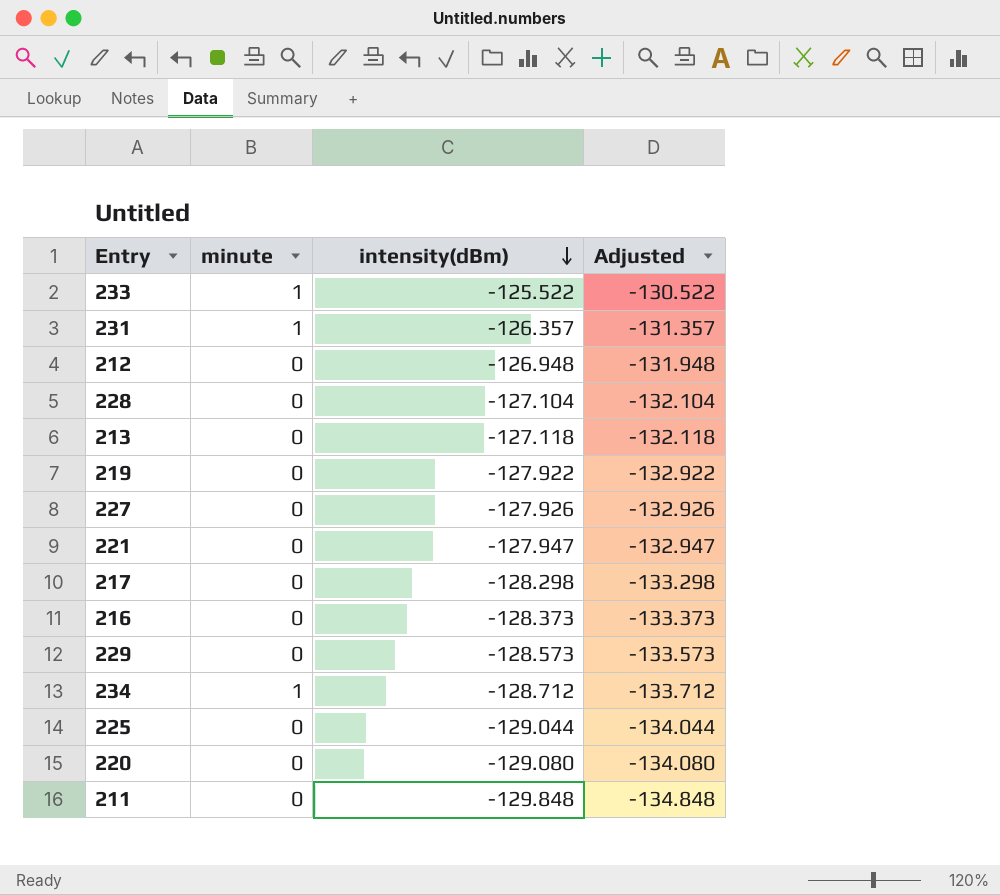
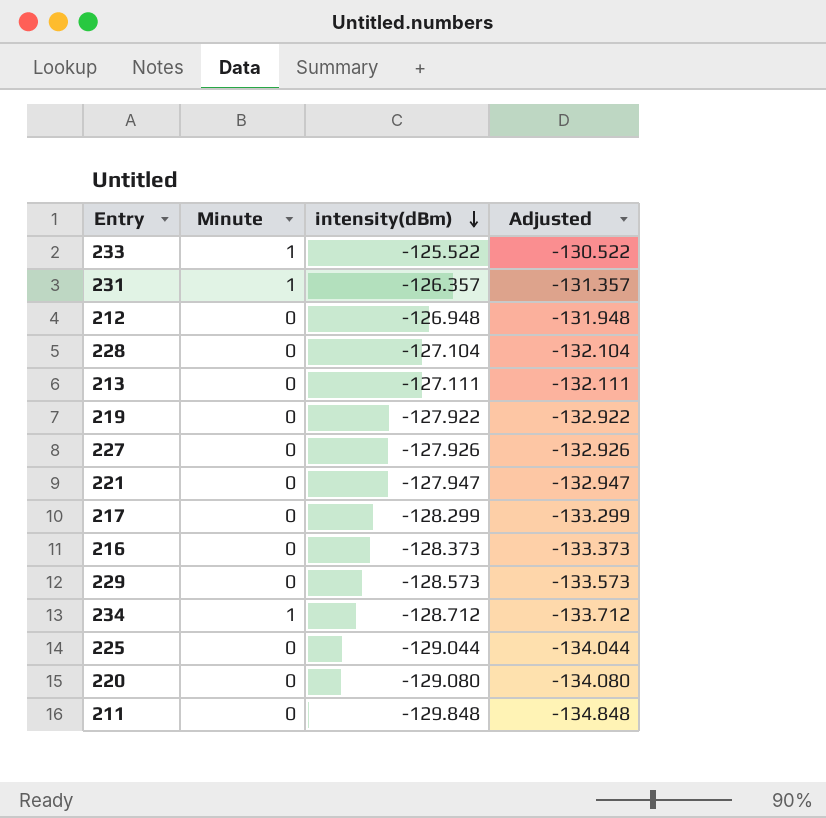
column name: minute -> Minute
213 | intensity(dBm): -127.118 -> -127.111
213 | Adjusted: -132.118 -> -132.111
217 | intensity(dBm): -128.298 -> -128.299
217 | Adjusted: -133.298 -> -133.299

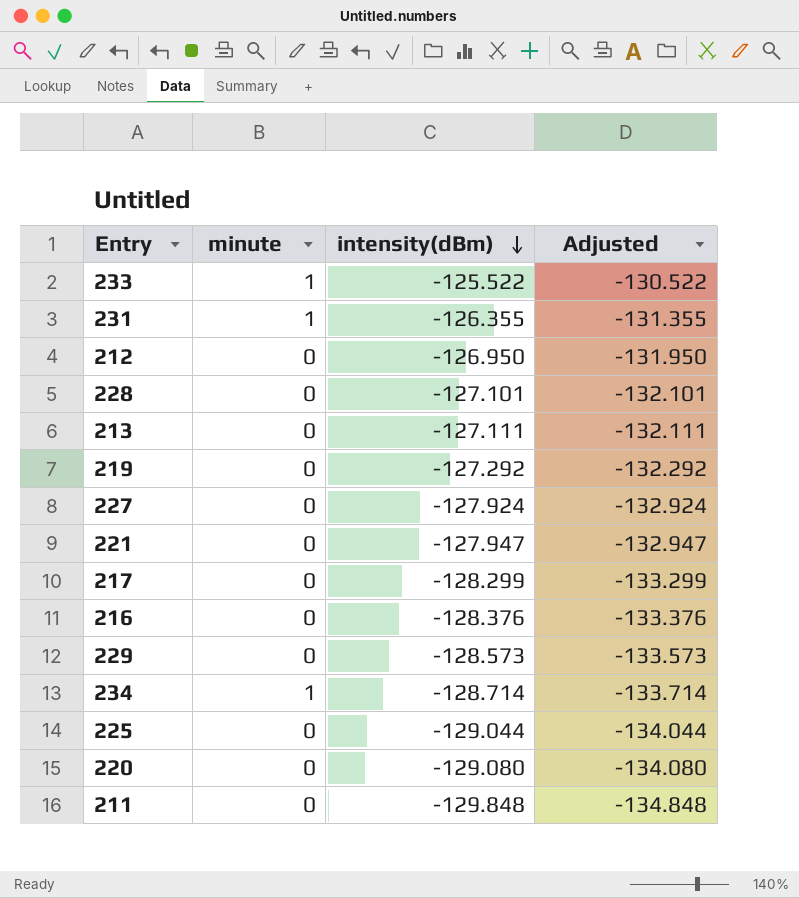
column name: Minute -> minute
231 | intensity(dBm): -126.357 -> -126.355
231 | Adjusted: -131.357 -> -131.355
212 | intensity(dBm): -126.948 -> -126.950
212 | Adjusted: -131.948 -> -131.950
228 | intensity(dBm): -127.104 -> -127.101
228 | Adjusted: -132.104 -> -132.101
219 | intensity(dBm): -127.922 -> -127.292
219 | Adjusted: -132.922 -> -132.292
227 | intensity(dBm): -127.926 -> -127.924
227 | Adjusted: -132.926 -> -132.924
216 | intensity(dBm): -128.373 -> -128.376
216 | Adjusted: -133.373 -> -133.376
234 | intensity(dBm): -128.712 -> -128.714
234 | Adjusted: -133.712 -> -133.714

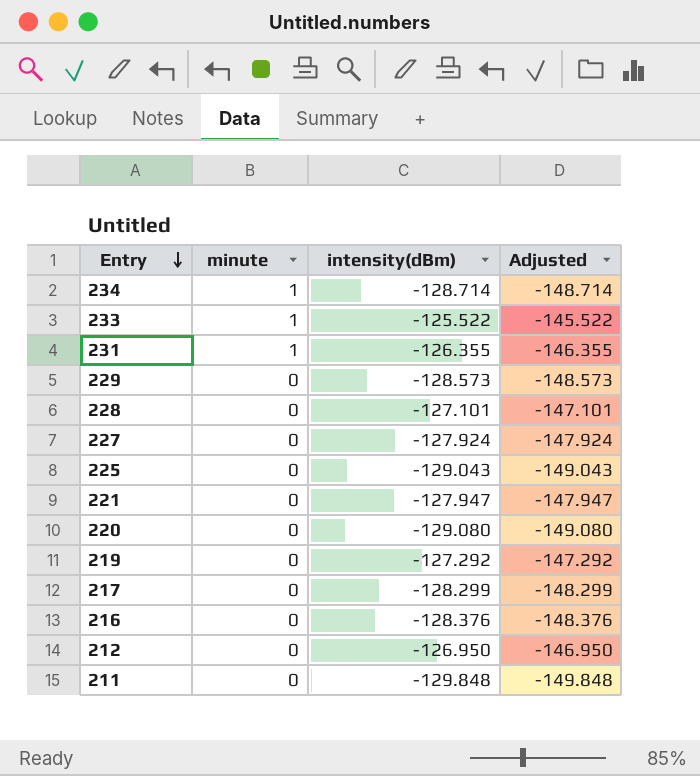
row order: intensity(dBm) descending -> Entry descending
column Adjusted | formula: [intensity(dBm)] - 5 -> [intensity(dBm)] - 20
row 213: 0 | -127.111 | -132.111 -> none
225 | intensity(dBm): -129.044 -> -129.043

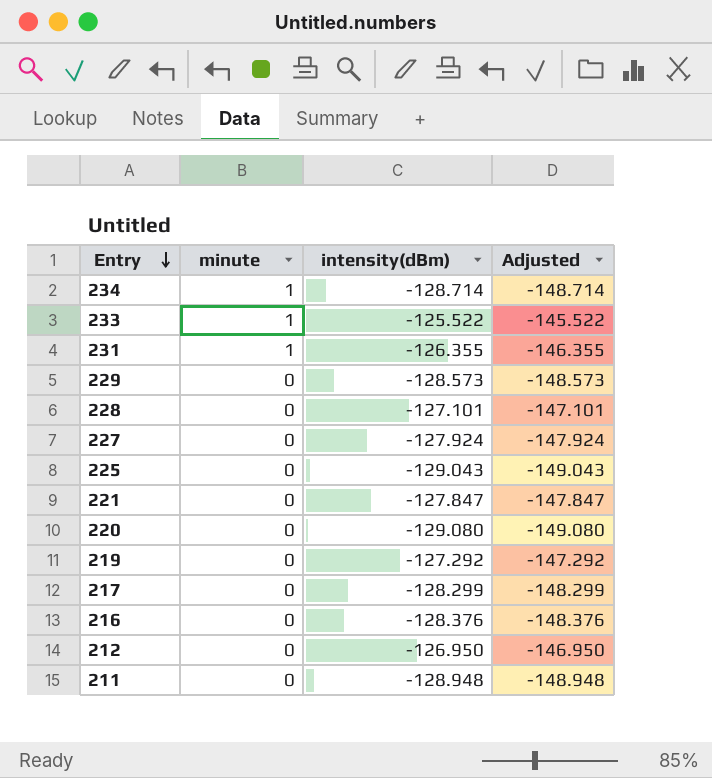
221 | intensity(dBm): -127.947 -> -127.847
221 | Adjusted: -147.947 -> -147.847
211 | intensity(dBm): -129.848 -> -128.948
211 | Adjusted: -149.848 -> -148.948

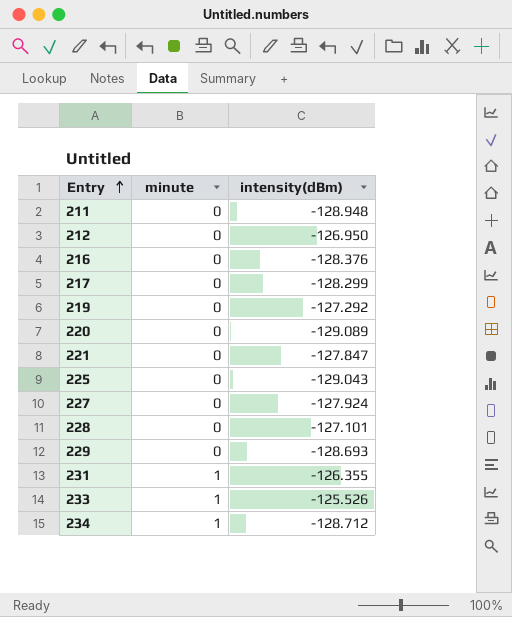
row order: Entry descending -> Entry ascending
column Adjusted | formula: [intensity(dBm)] - 20 -> none
220 | intensity(dBm): -129.080 -> -129.089
229 | intensity(dBm): -128.573 -> -128.693
233 | intensity(dBm): -125.522 -> -125.526
234 | intensity(dBm): -128.714 -> -128.712

